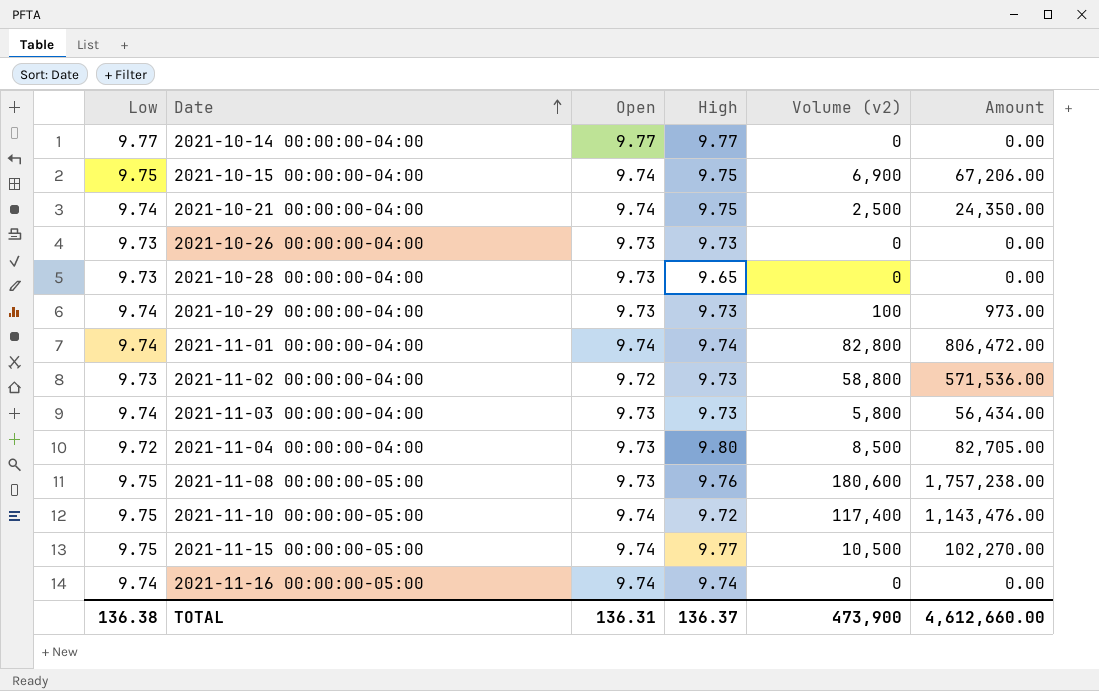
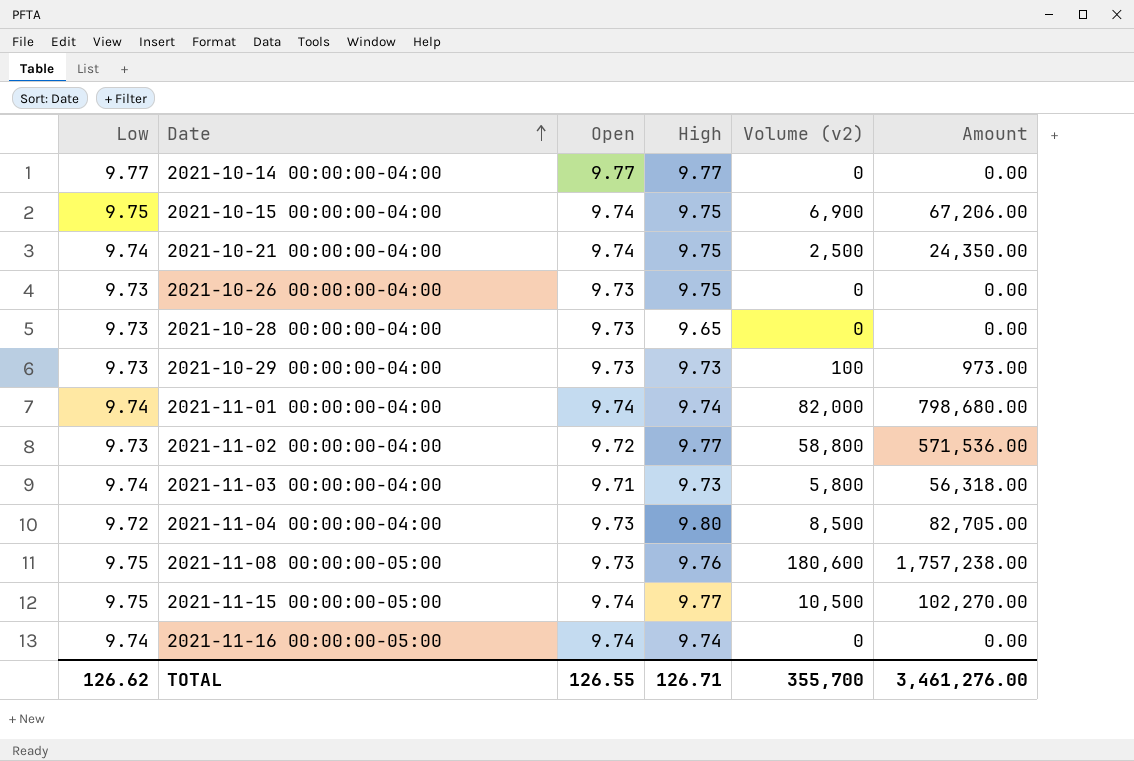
row 2021-11-10 00:00:00-05:00: 9.75 | 9.74 | 9.72 | 117,400 | 1,143,476.00 -> none
2021-10-26 00:00:00-04:00 | High: 9.73 -> 9.75
2021-10-29 00:00:00-04:00 | Low: 9.74 -> 9.73
2021-11-01 00:00:00-04:00 | Volume (v2): 82,800 -> 82,000
2021-11-01 00:00:00-04:00 | Amount: 806,472.00 -> 798,680.00
2021-11-02 00:00:00-04:00 | High: 9.73 -> 9.77
2021-11-03 00:00:00-04:00 | Open: 9.73 -> 9.71
2021-11-03 00:00:00-04:00 | Amount: 56,434.00 -> 56,318.00
TOTAL | Low: 136.38 -> 126.62
TOTAL | Open: 136.31 -> 126.55
TOTAL | High: 136.37 -> 126.71
TOTAL | Volume (v2): 473,900 -> 355,700
TOTAL | Amount: 4,612,660.00 -> 3,461,276.00

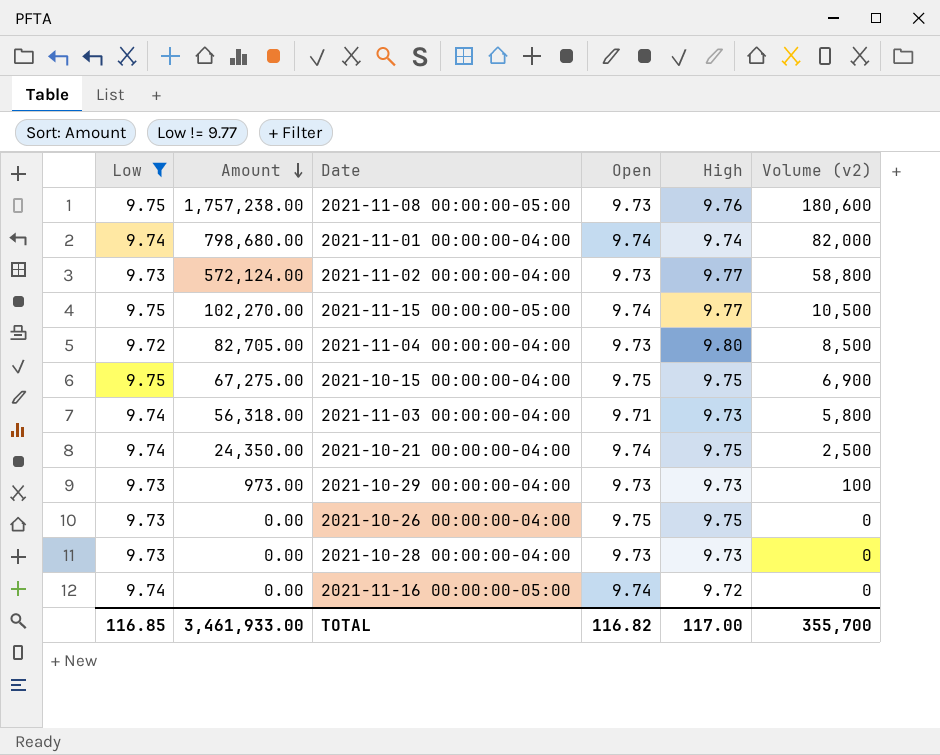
filter: none -> Low != 9.77
row order: Date ascending -> Amount descending
column Amount | position: 6 -> 2
2021-11-02 00:00:00-04:00 | Amount: 571,536.00 -> 572,124.00
2021-11-02 00:00:00-04:00 | Open: 9.72 -> 9.73
2021-10-15 00:00:00-04:00 | Amount: 67,206.00 -> 67,275.00
2021-10-15 00:00:00-04:00 | Open: 9.74 -> 9.75
2021-10-26 00:00:00-04:00 | Open: 9.73 -> 9.75
2021-10-28 00:00:00-04:00 | High: 9.65 -> 9.73
2021-11-16 00:00:00-05:00 | High: 9.74 -> 9.72
TOTAL | Low: 126.62 -> 116.85
TOTAL | Amount: 3,461,276.00 -> 3,461,933.00
TOTAL | Open: 126.55 -> 116.82
TOTAL | High: 126.71 -> 117.00

